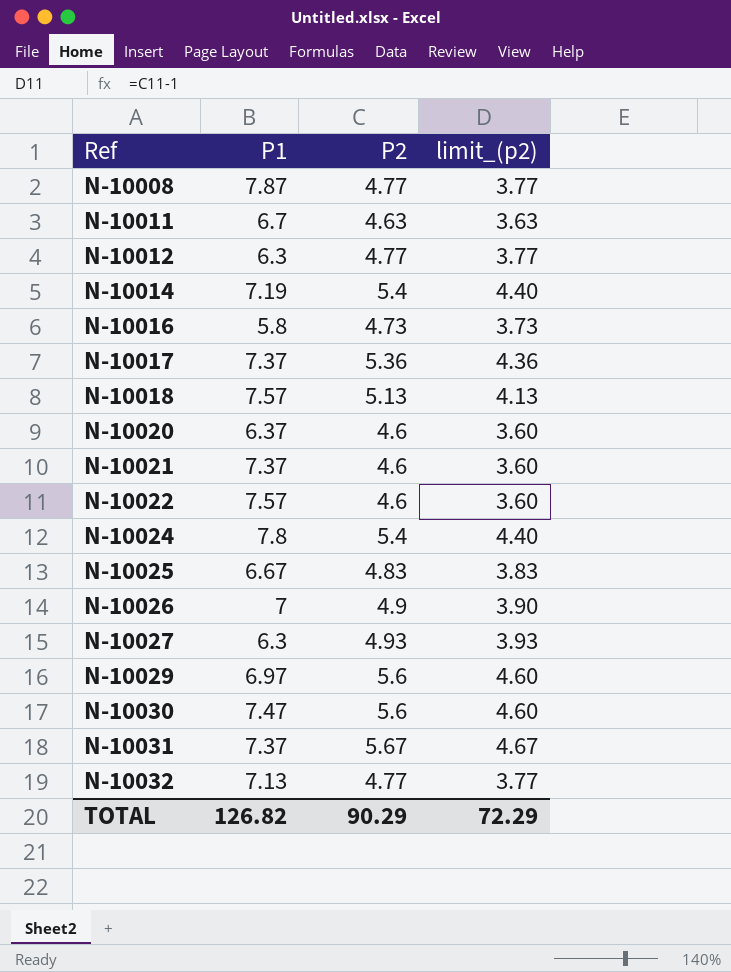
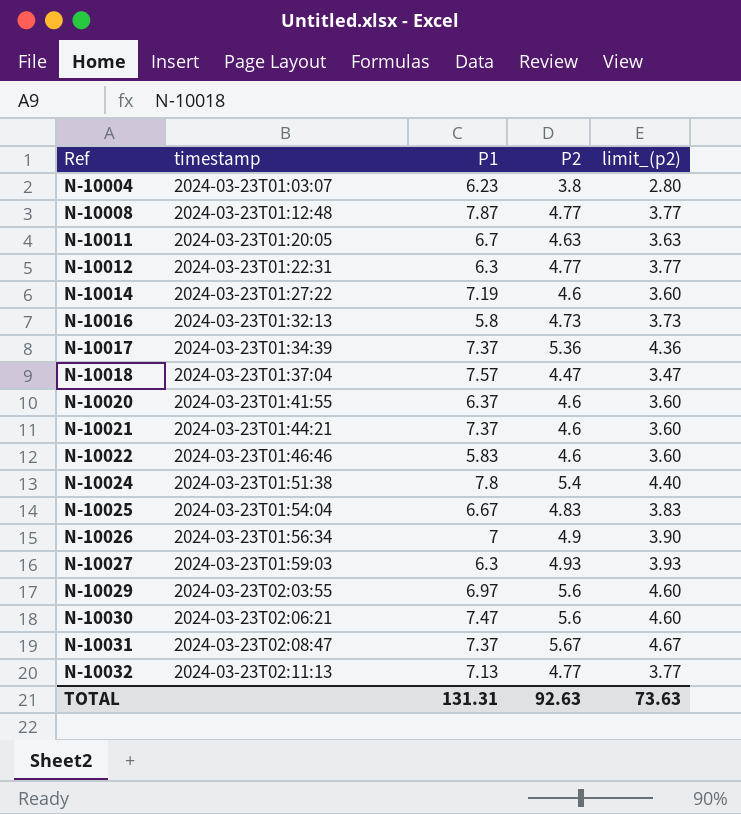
column timestamp | position: none -> 2
row N-10004: none -> 2024-03-23T01:03:07 | 6.23 | 3.8 | 2.80
N-10014 | P2: 5.4 -> 4.6
N-10014 | limit_(p2): 4.40 -> 3.60
N-10018 | P2: 5.13 -> 4.47
N-10018 | limit_(p2): 4.13 -> 3.47
N-10022 | P1: 7.57 -> 5.83
TOTAL | P1: 126.82 -> 131.31
TOTAL | P2: 90.29 -> 92.63
TOTAL | limit_(p2): 72.29 -> 73.63

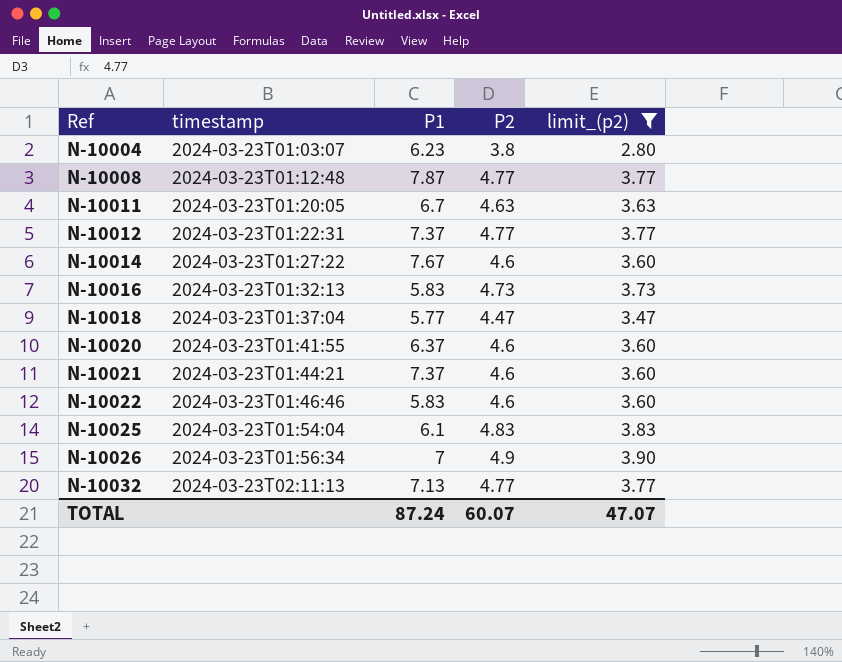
filter: none -> limit_(p2) <= 3.90
N-10012 | P1: 6.3 -> 7.37
N-10014 | P1: 7.19 -> 7.67
N-10016 | P1: 5.8 -> 5.83
N-10018 | P1: 7.57 -> 5.77
N-10025 | P1: 6.67 -> 6.1
TOTAL | P1: 131.31 -> 87.24
TOTAL | P2: 92.63 -> 60.07
TOTAL | limit_(p2): 73.63 -> 47.07

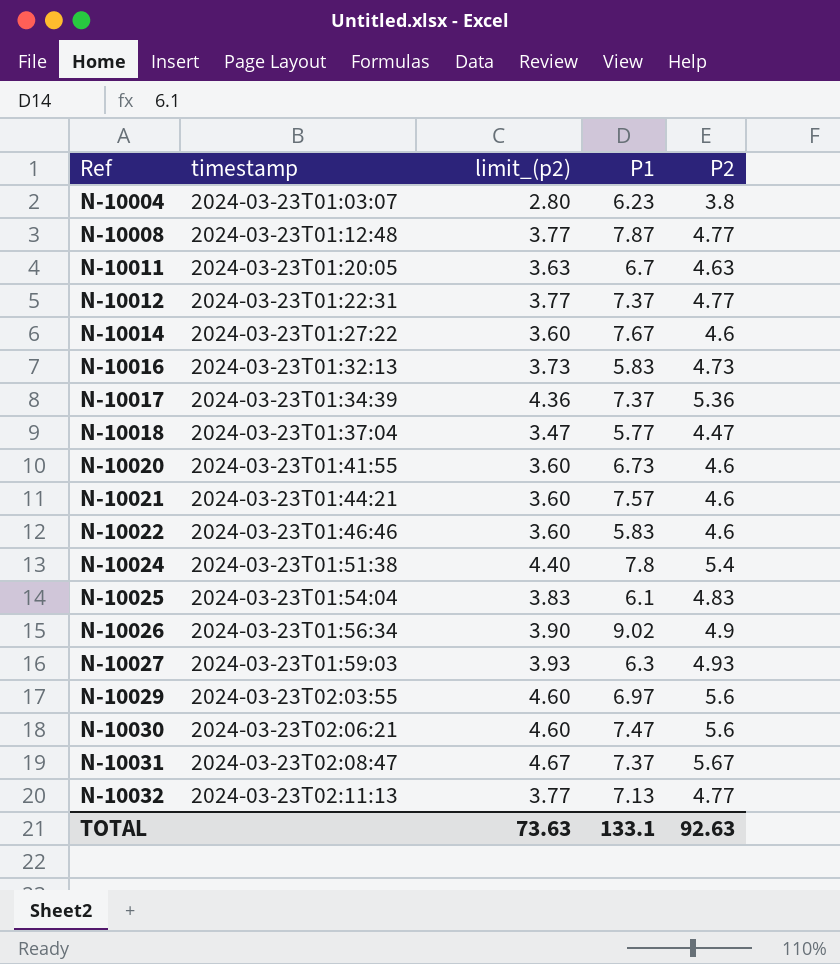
filter: limit_(p2) <= 3.90 -> none
column limit_(p2) | position: 5 -> 3
N-10020 | P1: 6.37 -> 6.73
N-10021 | P1: 7.37 -> 7.57
N-10026 | P1: 7 -> 9.02
TOTAL | limit_(p2): 47.07 -> 73.63
TOTAL | P1: 87.24 -> 133.1
TOTAL | P2: 60.07 -> 92.63

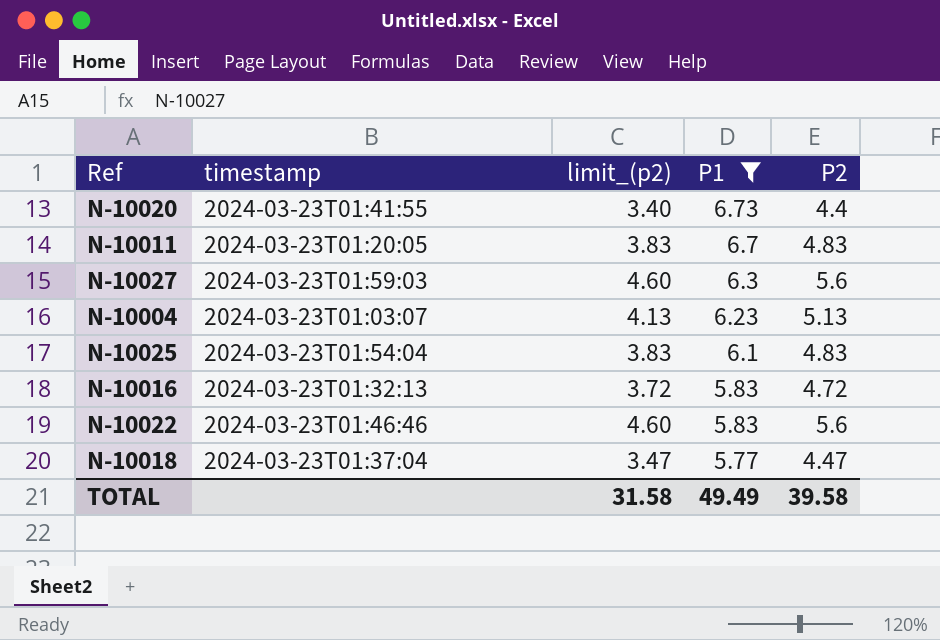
filter: none -> P1 <= 6.73
row order: Ref ascending -> P1 descending
N-10020 | limit_(p2): 3.60 -> 3.40
N-10020 | P2: 4.6 -> 4.4
N-10011 | limit_(p2): 3.63 -> 3.83
N-10011 | P2: 4.63 -> 4.83
N-10027 | limit_(p2): 3.93 -> 4.60
N-10027 | P2: 4.93 -> 5.6
N-10004 | limit_(p2): 2.80 -> 4.13
N-10004 | P2: 3.8 -> 5.13
N-10016 | limit_(p2): 3.73 -> 3.72
N-10016 | P2: 4.73 -> 4.72
N-10022 | limit_(p2): 3.60 -> 4.60
N-10022 | P2: 4.6 -> 5.6
TOTAL | limit_(p2): 73.63 -> 31.58
TOTAL | P1: 133.1 -> 49.49
TOTAL | P2: 92.63 -> 39.58

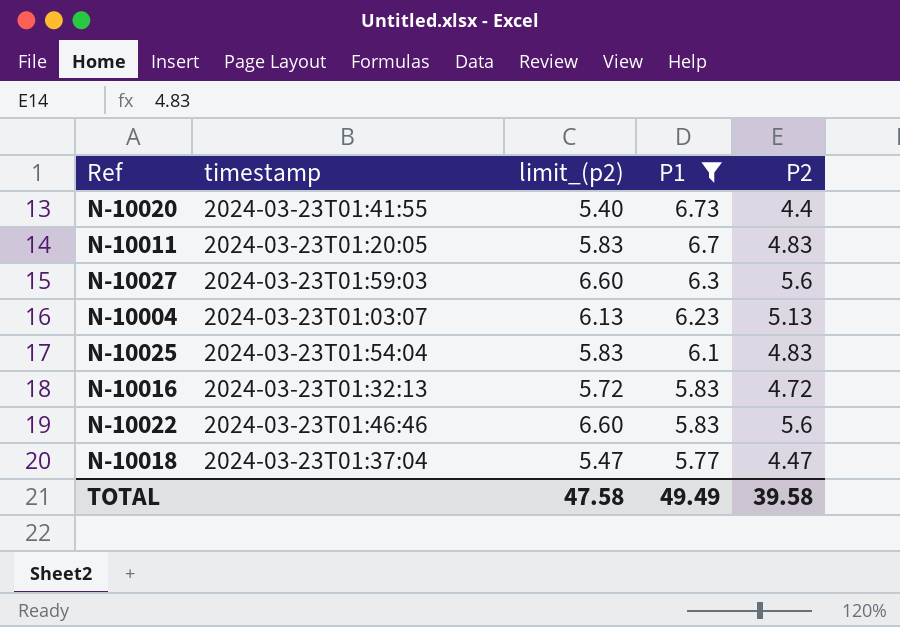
column limit_(p2) | formula: [P2] - 1 -> [P2] + 1
TOTAL | limit_(p2): 31.58 -> 47.58

